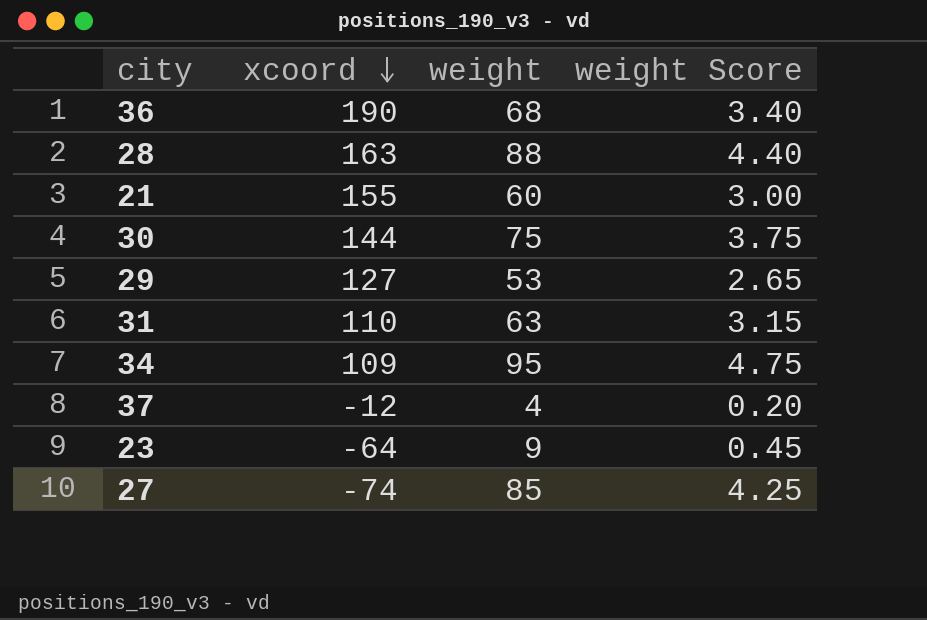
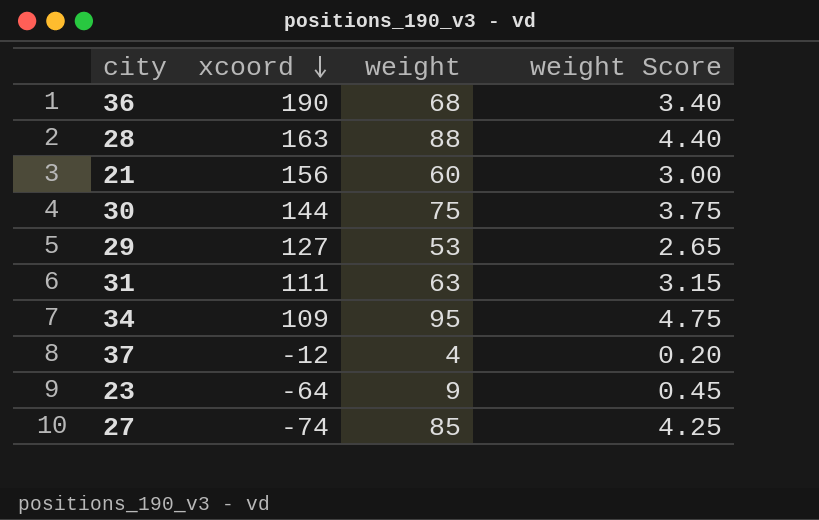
21 | xcoord: 155 -> 156
31 | xcoord: 110 -> 111

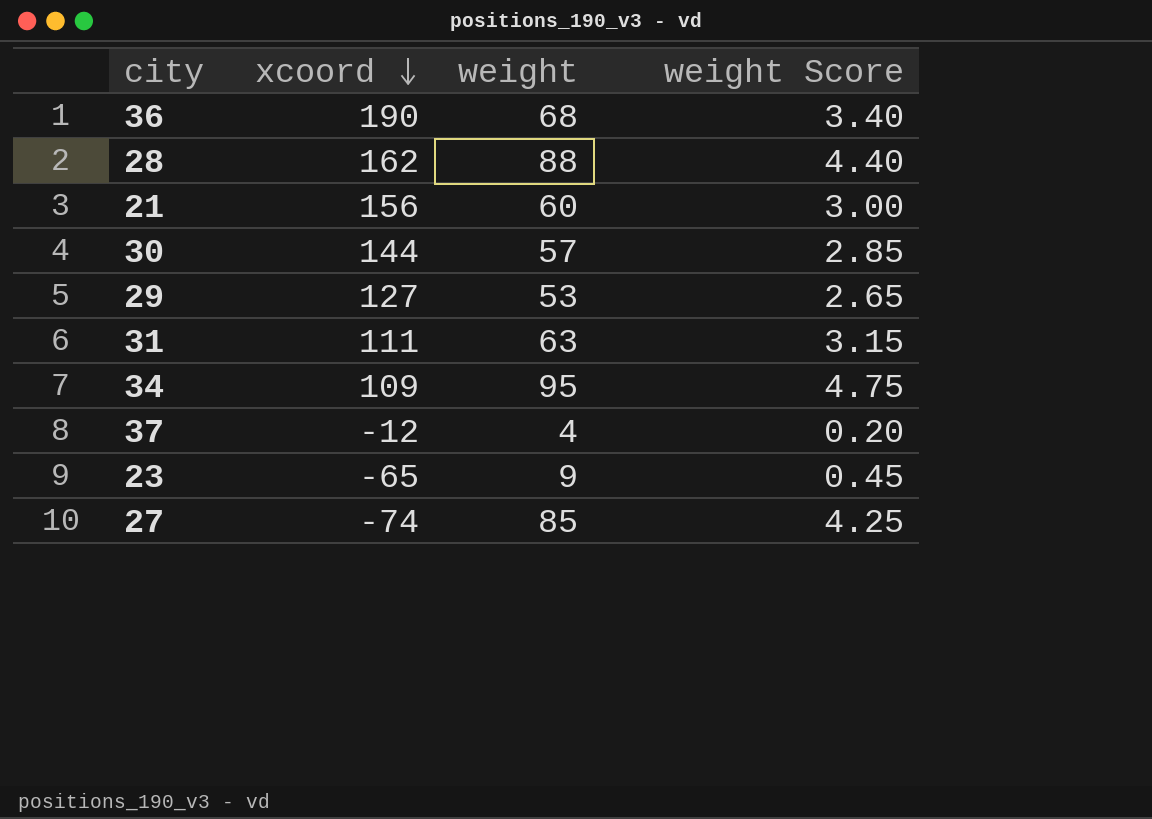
28 | xcoord: 163 -> 162
30 | weight: 75 -> 57
30 | weight Score: 3.75 -> 2.85
23 | xcoord: -64 -> -65

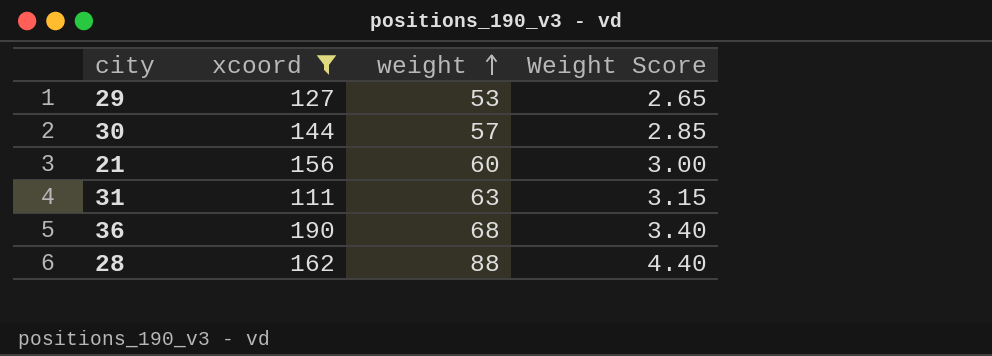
filter: none -> xcoord >= 111
row order: xcoord descending -> weight ascending
column name: weight Score -> Weight Score

